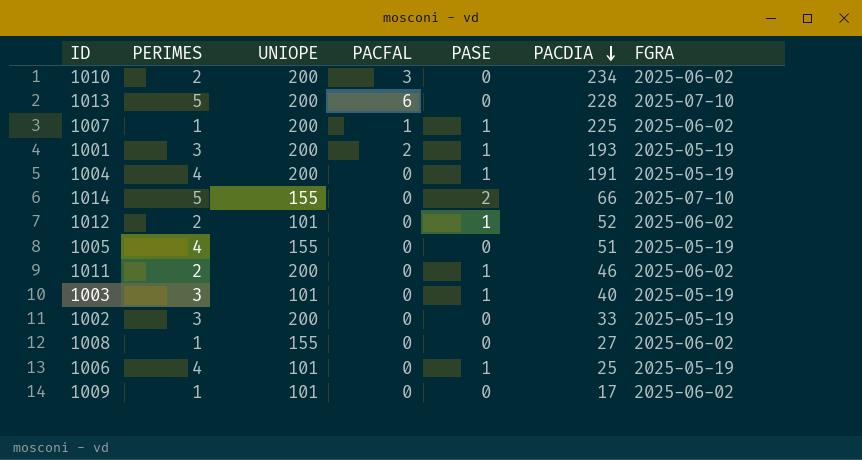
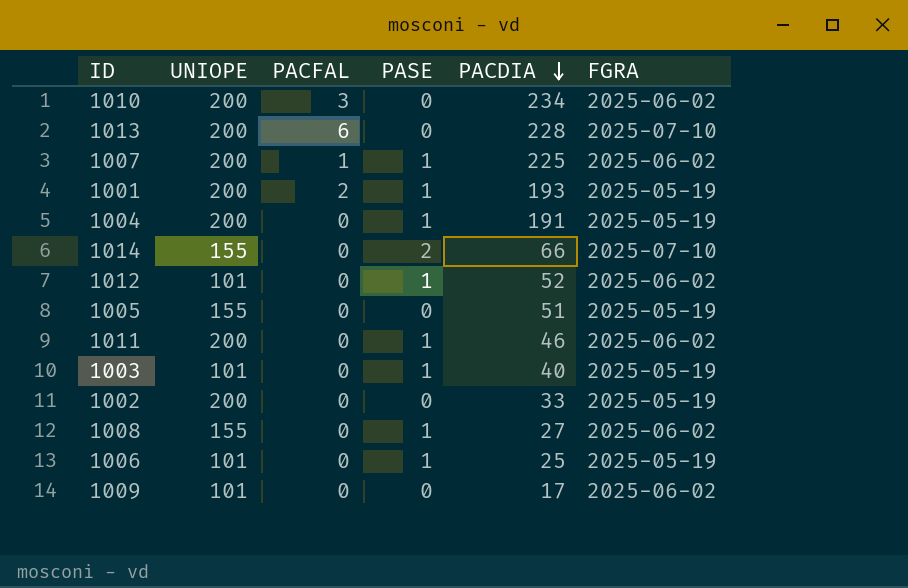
column PERIMES | position: 2 -> none
1008 | PASE: 0 -> 1

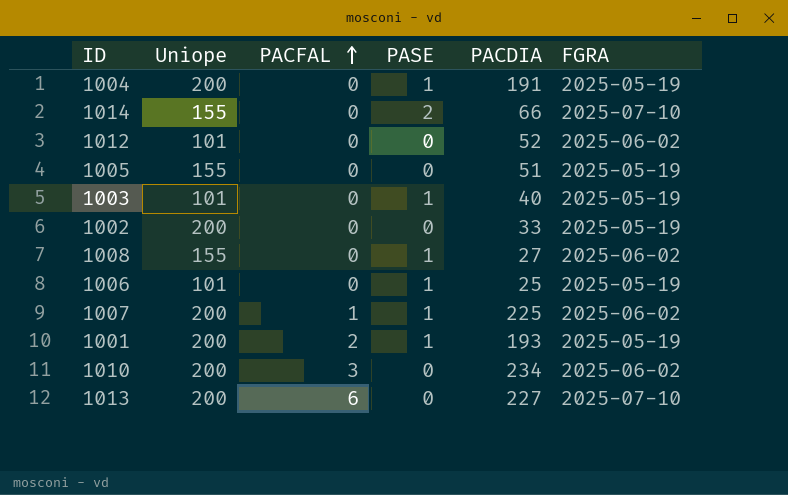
row order: PACDIA descending -> PACFAL ascending
column name: UNIOPE -> Uniope
row 1011: 200 | 0 | 1 | 46 | 2025-06-02 -> none
row 1009: 101 | 0 | 0 | 17 | 2025-06-02 -> none
1012 | PASE: 1 -> 0
1013 | PACDIA: 228 -> 227

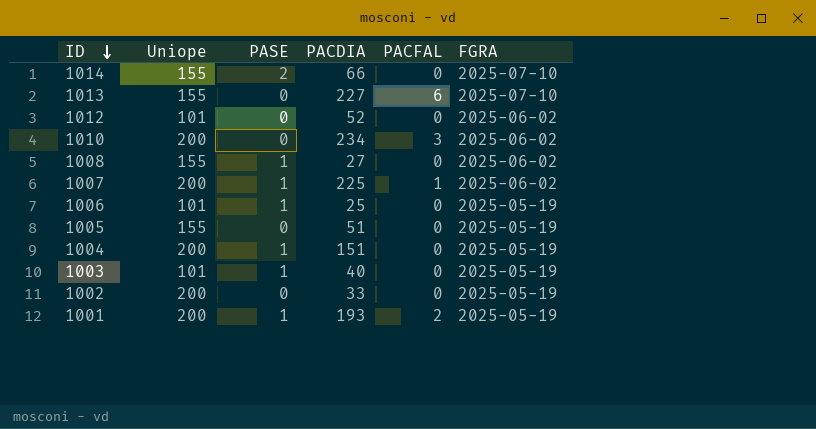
row order: PACFAL ascending -> ID descending
column PACFAL | position: 3 -> 5
1013 | Uniope: 200 -> 155
1004 | PACDIA: 191 -> 151

